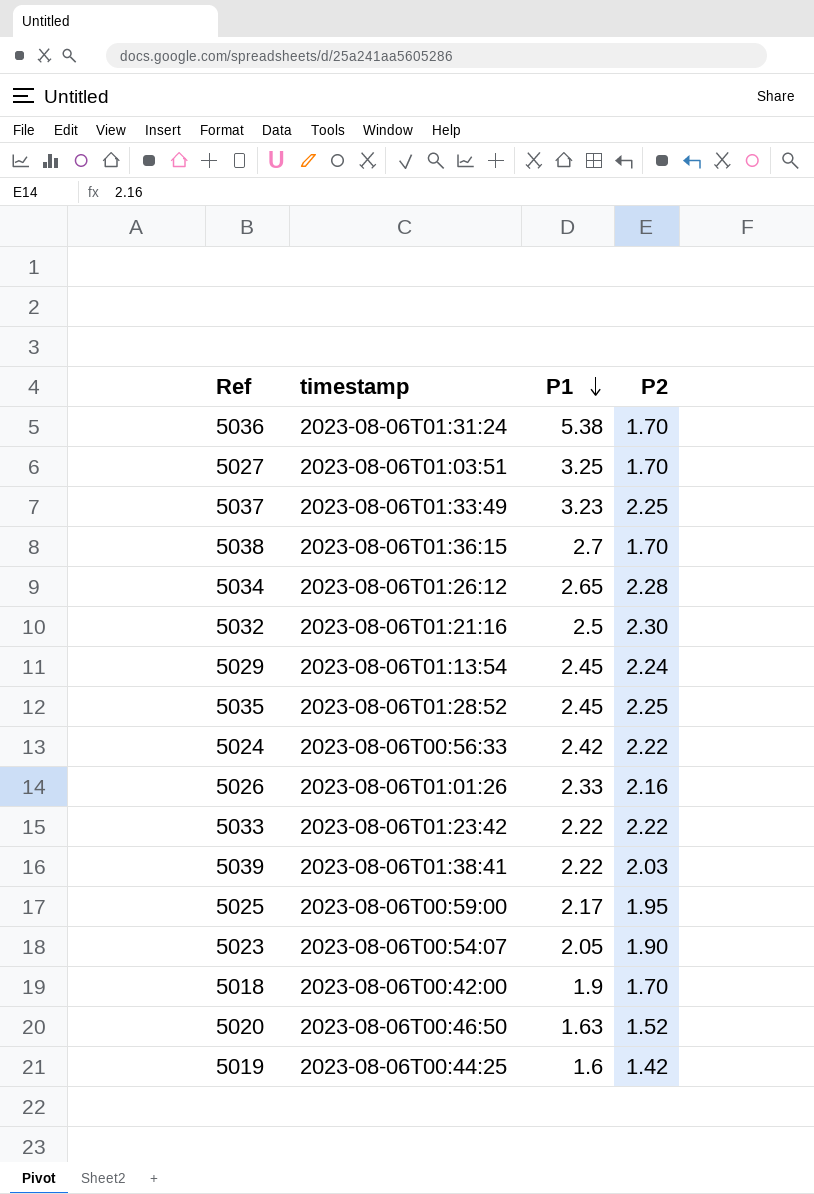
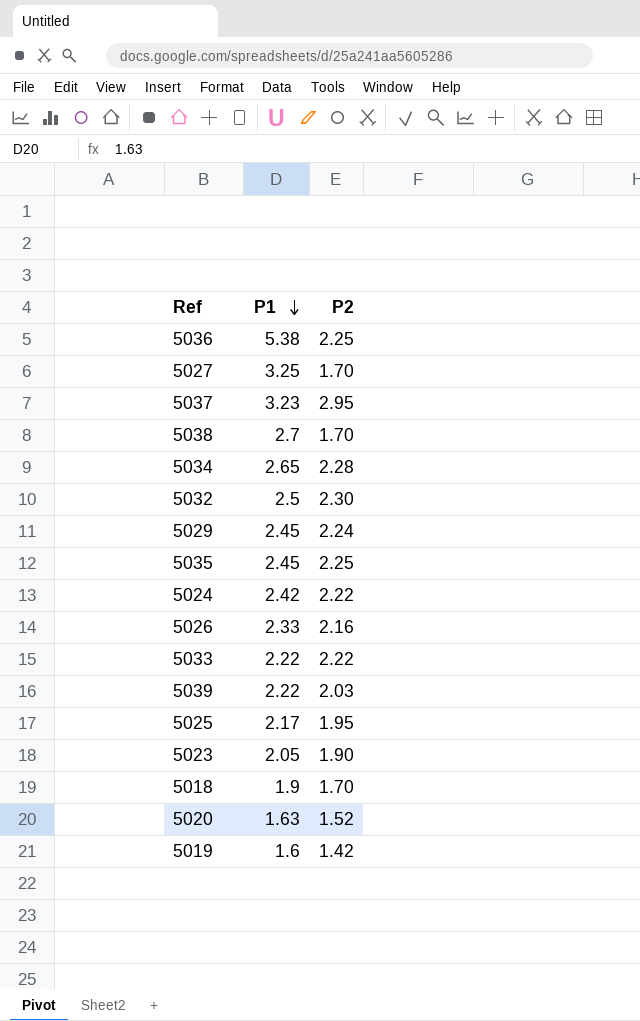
column timestamp | position: 2 -> none
5036 | P2: 1.70 -> 2.25
5037 | P2: 2.25 -> 2.95

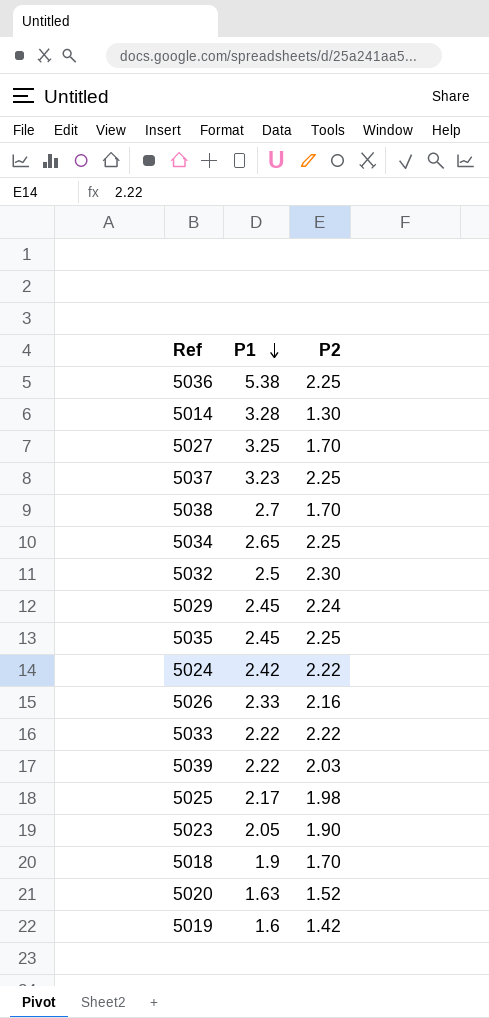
row 5014: none -> 3.28 | 1.30
5037 | P2: 2.95 -> 2.25
5034 | P2: 2.28 -> 2.25
5025 | P2: 1.95 -> 1.98

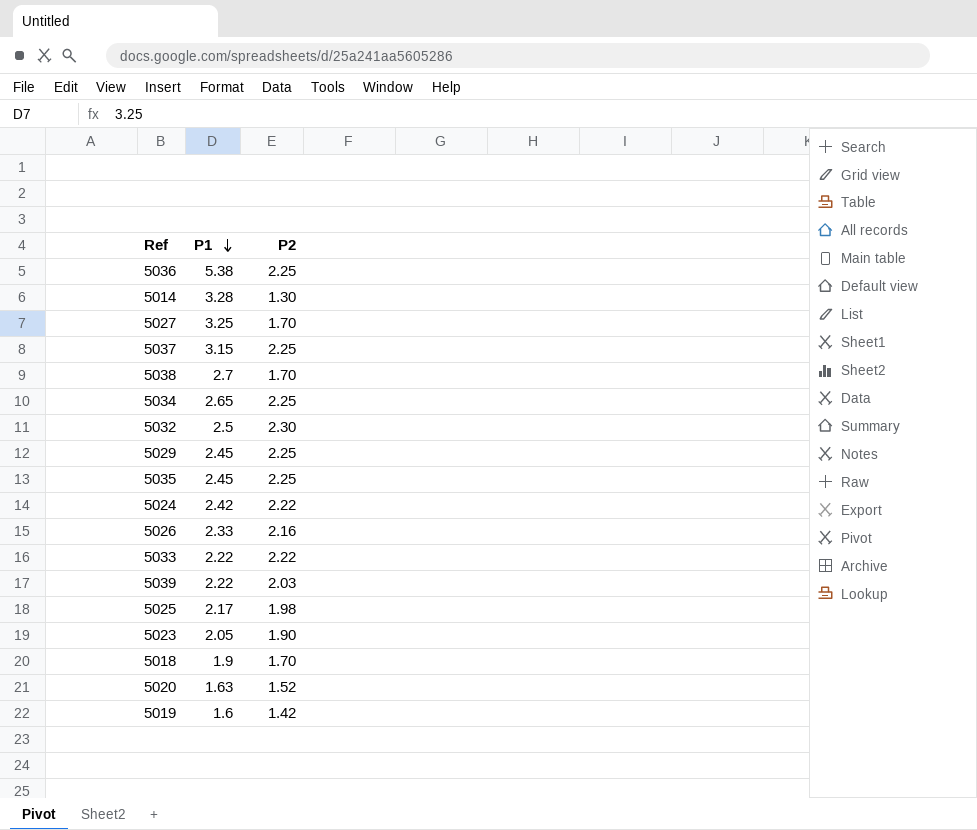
5037 | P1: 3.23 -> 3.15
5029 | P2: 2.24 -> 2.25

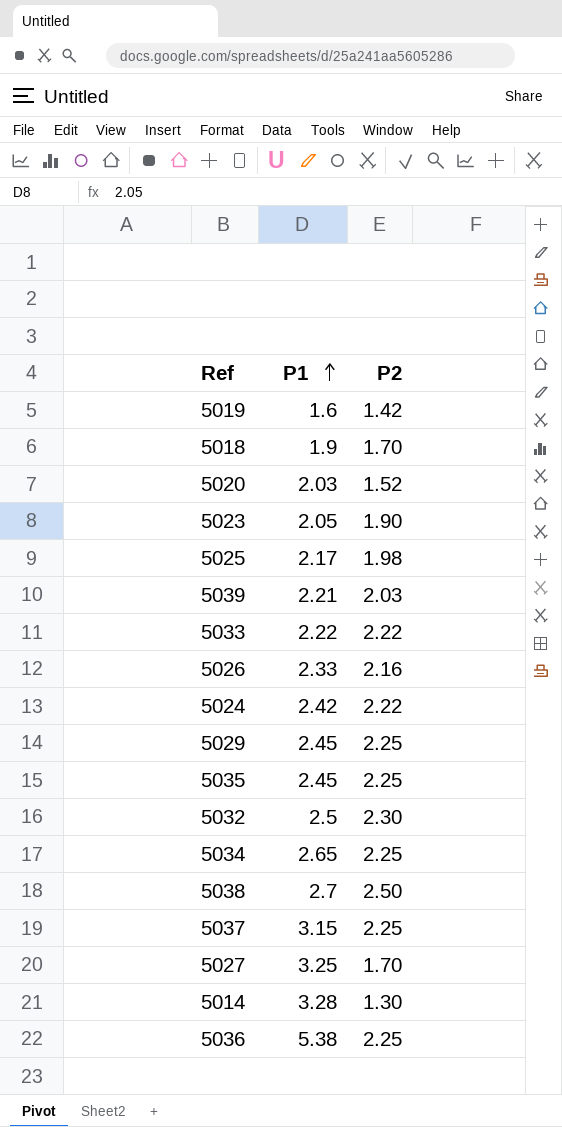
row order: P1 descending -> P1 ascending
5020 | P1: 1.63 -> 2.03
5039 | P1: 2.22 -> 2.21
5038 | P2: 1.70 -> 2.50

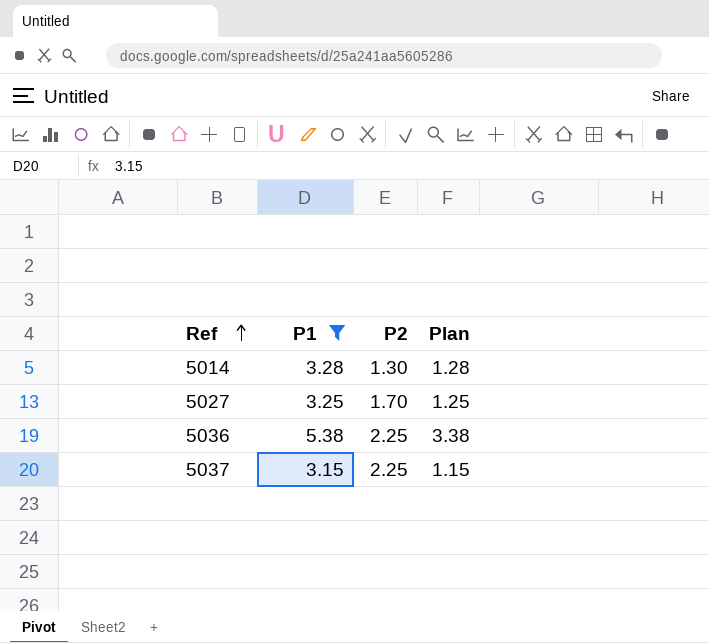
filter: none -> P1 >= 3.15
row order: P1 ascending -> Ref ascending
column Plan | formula: none -> [P1] - 2

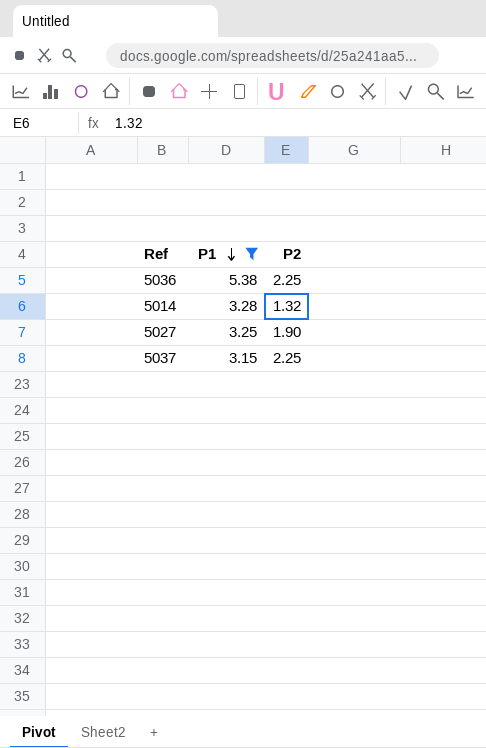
row order: Ref ascending -> P1 descending
column Plan | formula: [P1] - 2 -> none
5014 | P2: 1.30 -> 1.32
5027 | P2: 1.70 -> 1.90

